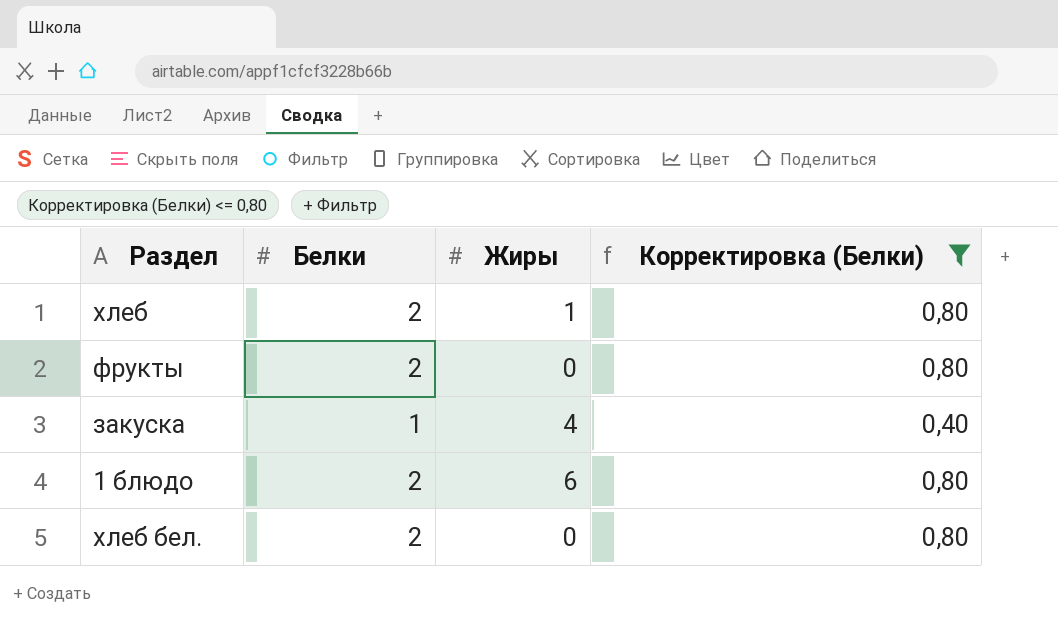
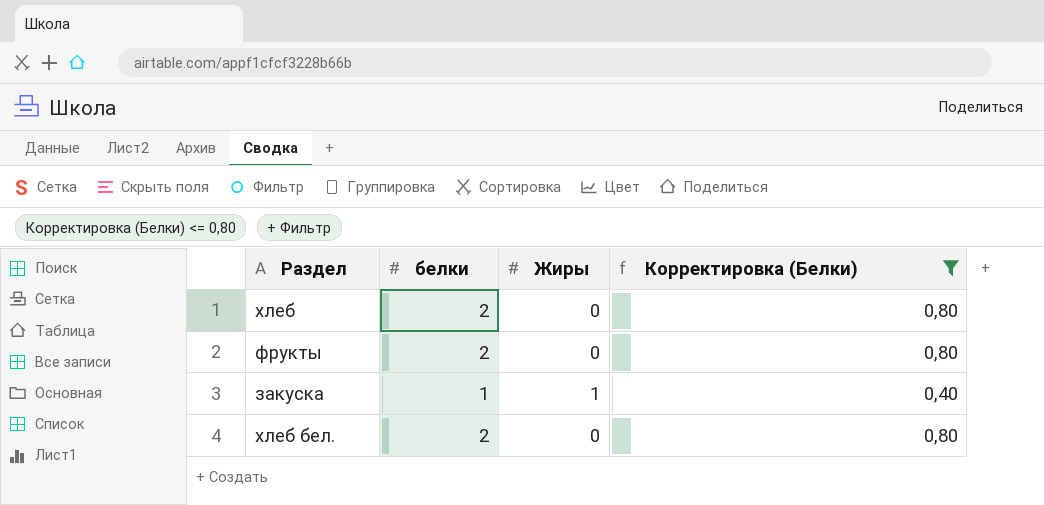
column name: Белки -> белки
row 1 блюдо: 2 | 6 | 0,80 -> none
хлеб | Жиры: 1 -> 0
закуска | Жиры: 4 -> 1

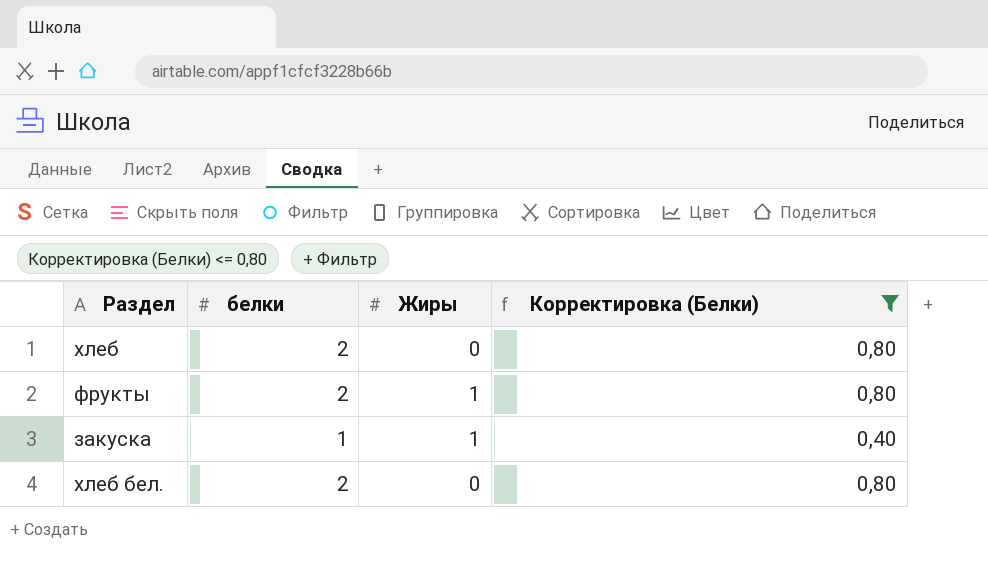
фрукты | Жиры: 0 -> 1

